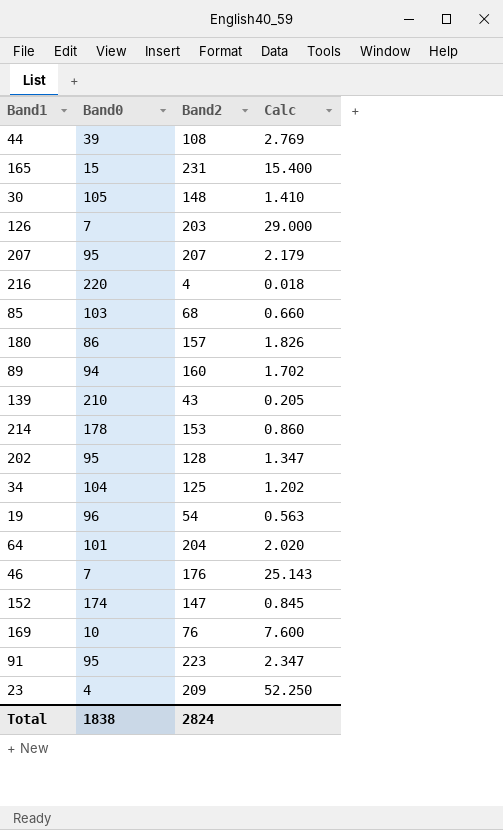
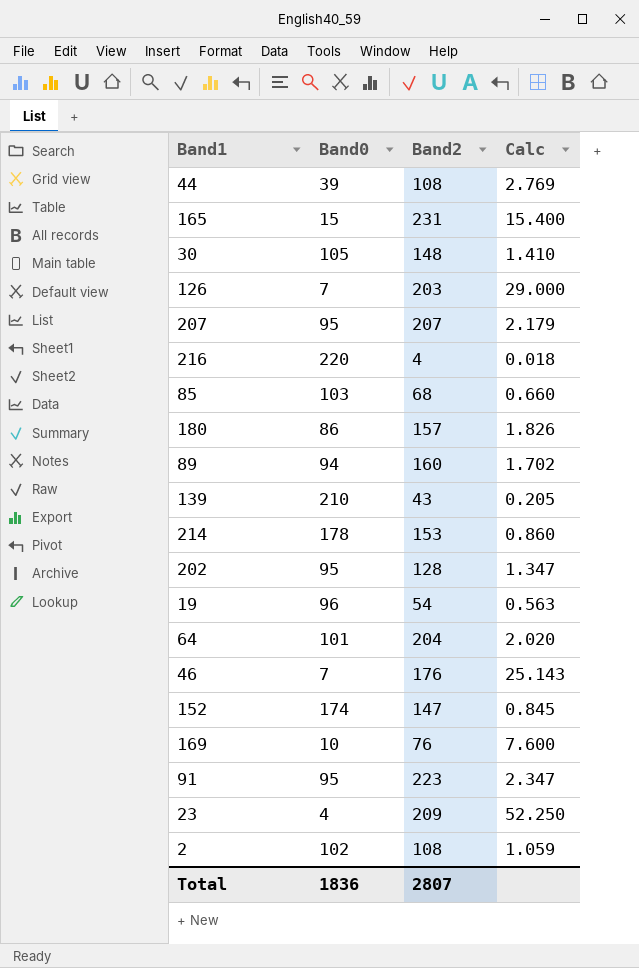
row 34: 104 | 125 | 1.202 -> none
row 2: none -> 102 | 108 | 1.059
Total | Band0: 1838 -> 1836
Total | Band2: 2824 -> 2807

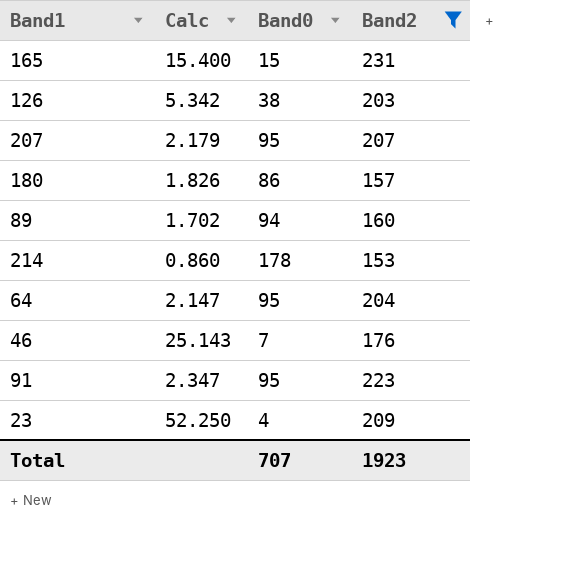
filter: none -> Band2 >= 153
column Calc | position: 4 -> 2
126 | Calc: 29.000 -> 5.342
126 | Band0: 7 -> 38
64 | Calc: 2.020 -> 2.147
64 | Band0: 101 -> 95
Total | Band0: 1836 -> 707
Total | Band2: 2807 -> 1923

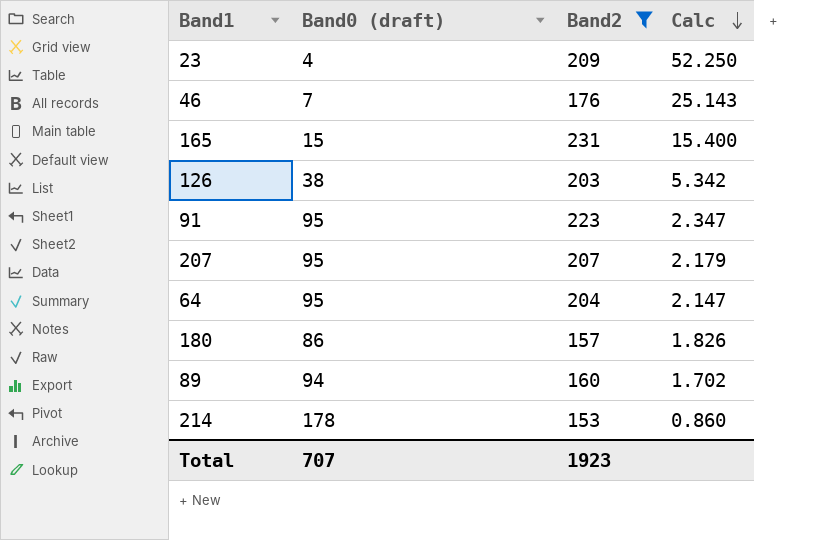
row order: none -> Calc descending
column name: Band0 -> Band0 (draft)
column Calc | position: 2 -> 4

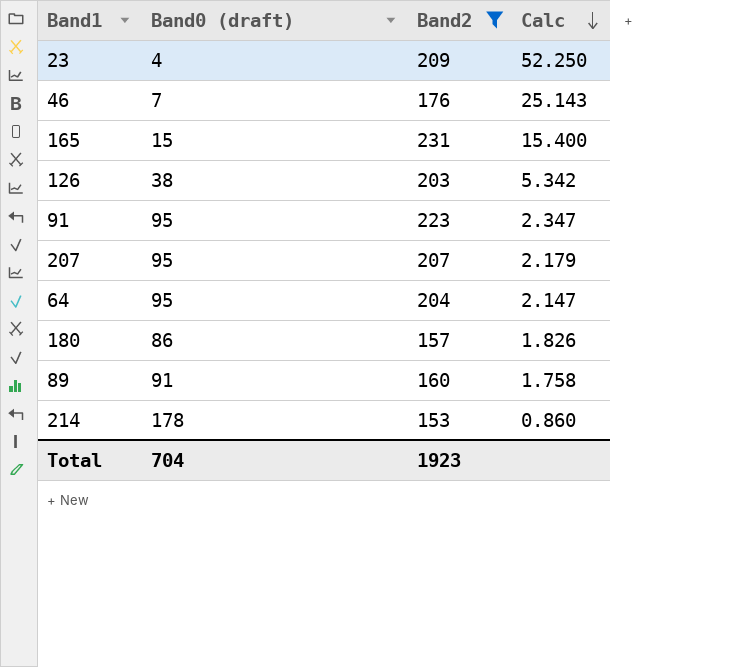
89 | Band0 (draft): 94 -> 91
89 | Calc: 1.702 -> 1.758
Total | Band0 (draft): 707 -> 704

